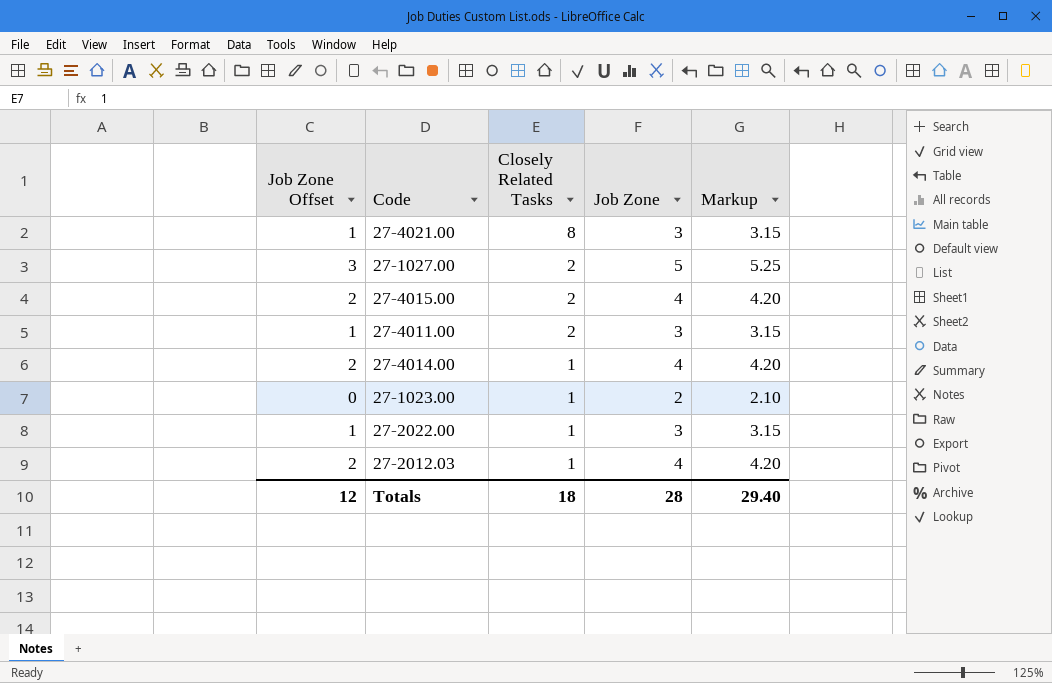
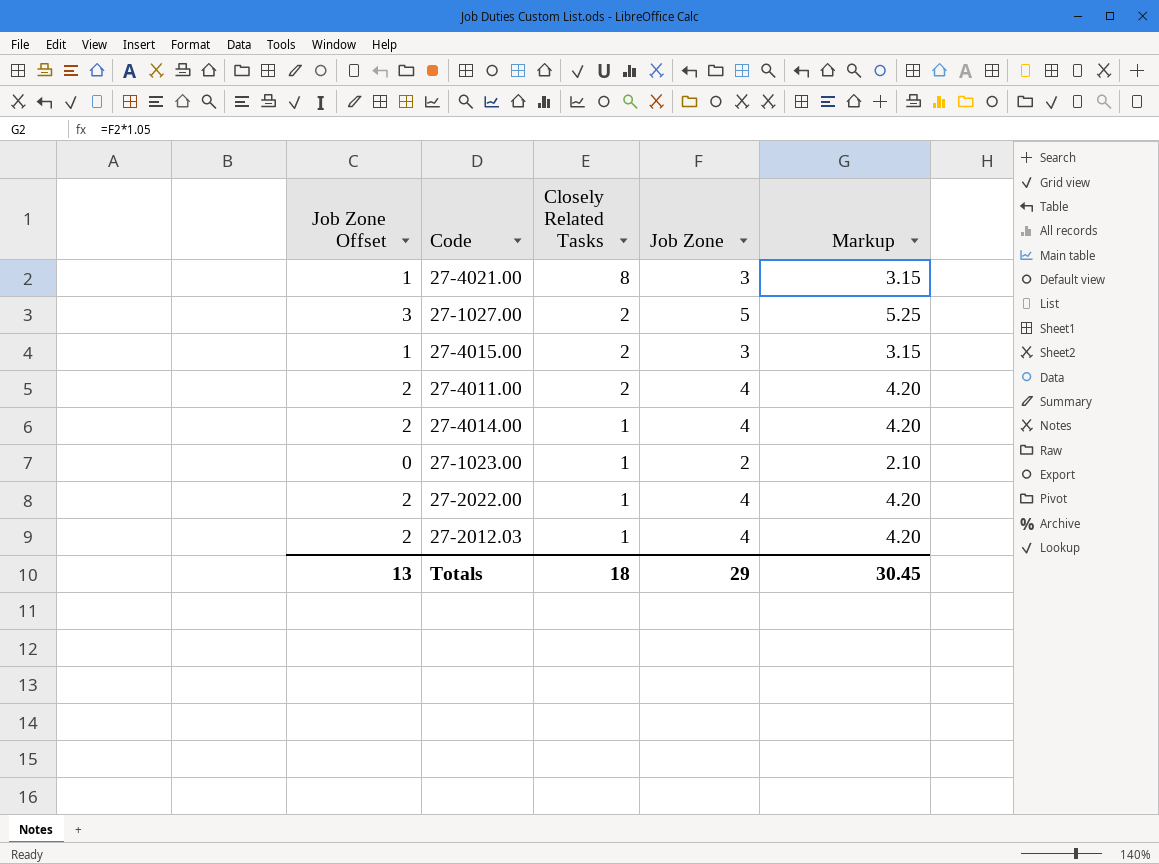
27-4015.00 | Job Zone Offset: 2 -> 1
27-4015.00 | Job Zone: 4 -> 3
27-4015.00 | Markup: 4.20 -> 3.15
27-4011.00 | Job Zone Offset: 1 -> 2
27-4011.00 | Job Zone: 3 -> 4
27-4011.00 | Markup: 3.15 -> 4.20
27-2022.00 | Job Zone Offset: 1 -> 2
27-2022.00 | Job Zone: 3 -> 4
27-2022.00 | Markup: 3.15 -> 4.20
Totals | Job Zone Offset: 12 -> 13
Totals | Job Zone: 28 -> 29
Totals | Markup: 29.40 -> 30.45

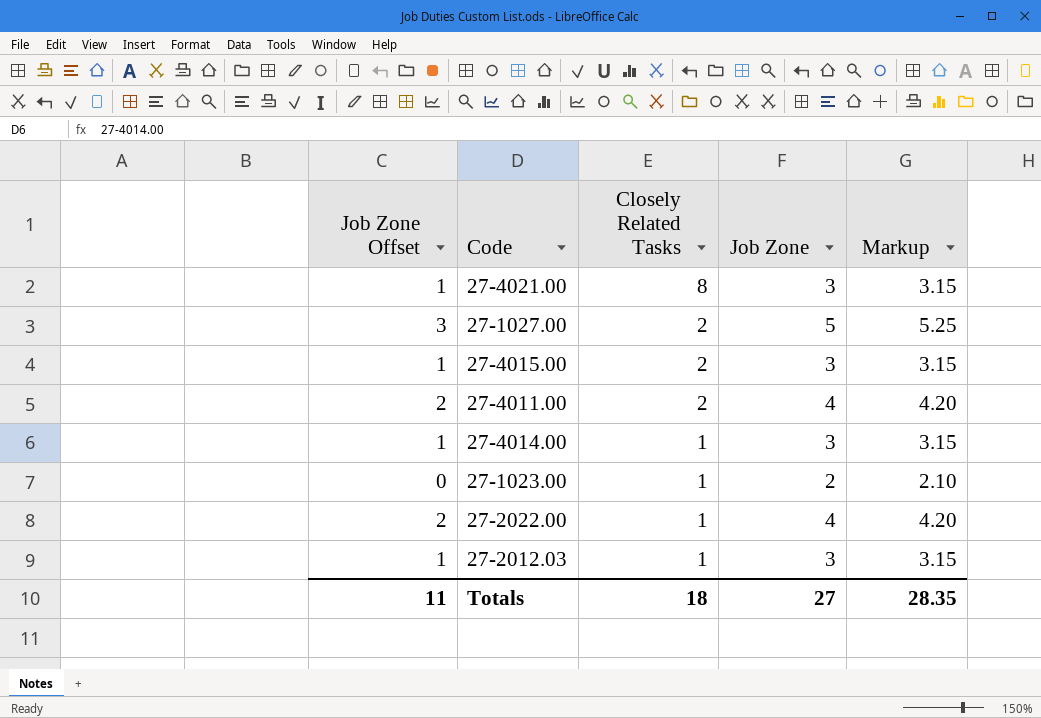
27-4014.00 | Job Zone Offset: 2 -> 1
27-4014.00 | Job Zone: 4 -> 3
27-4014.00 | Markup: 4.20 -> 3.15
27-2012.03 | Job Zone Offset: 2 -> 1
27-2012.03 | Job Zone: 4 -> 3
27-2012.03 | Markup: 4.20 -> 3.15
Totals | Job Zone Offset: 13 -> 11
Totals | Job Zone: 29 -> 27
Totals | Markup: 30.45 -> 28.35

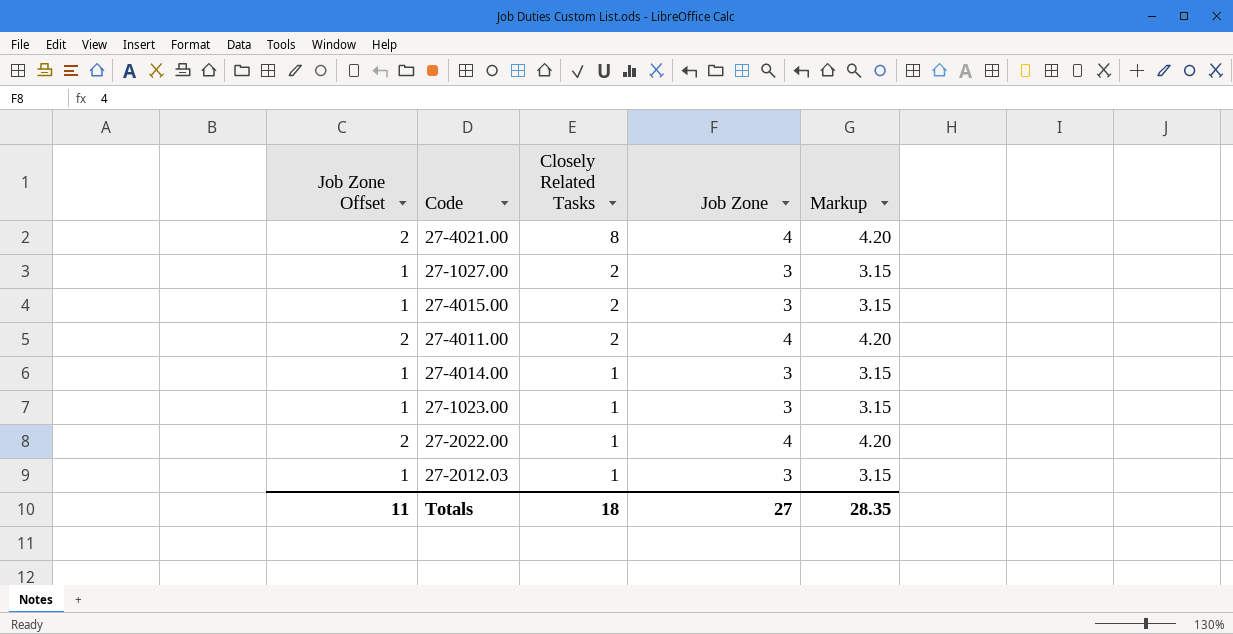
27-4021.00 | Job Zone Offset: 1 -> 2
27-4021.00 | Job Zone: 3 -> 4
27-4021.00 | Markup: 3.15 -> 4.20
27-1027.00 | Job Zone Offset: 3 -> 1
27-1027.00 | Job Zone: 5 -> 3
27-1027.00 | Markup: 5.25 -> 3.15
27-1023.00 | Job Zone Offset: 0 -> 1
27-1023.00 | Job Zone: 2 -> 3
27-1023.00 | Markup: 2.10 -> 3.15

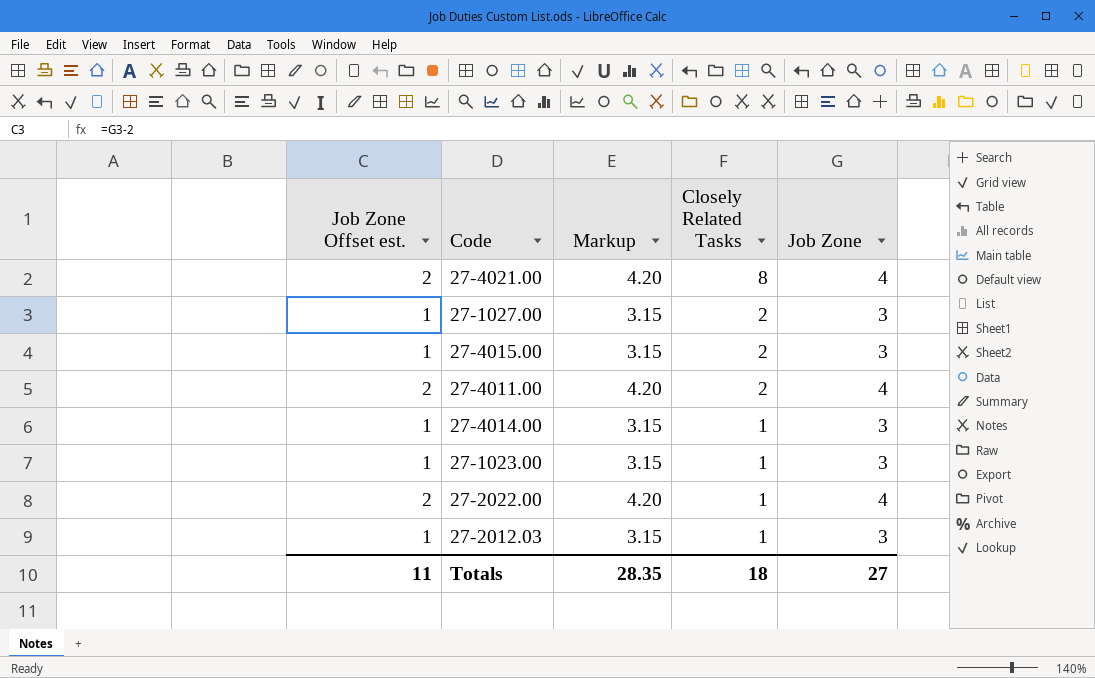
column name: Job Zone Offset -> Job Zone Offset est.
column Markup | position: 5 -> 3

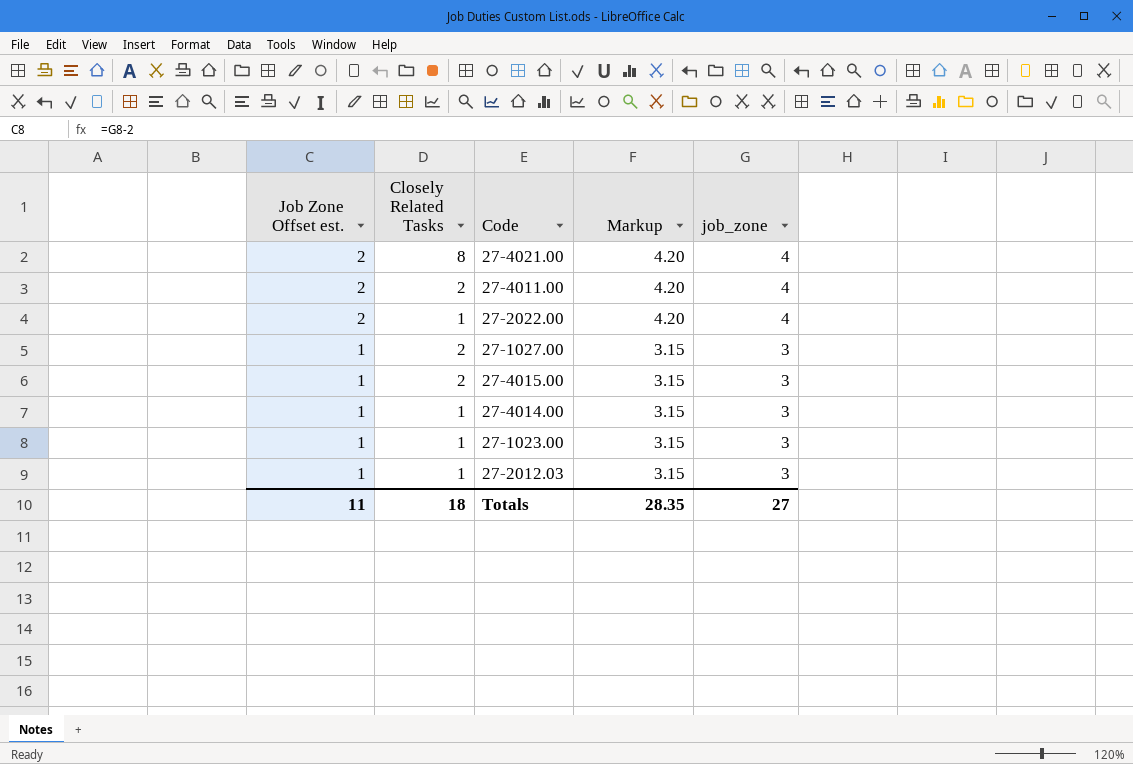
row order: Closely Related Tasks descending -> Job Zone Offset est. descending
column Closely Related Tasks | position: 4 -> 2
column name: Job Zone -> job_zone

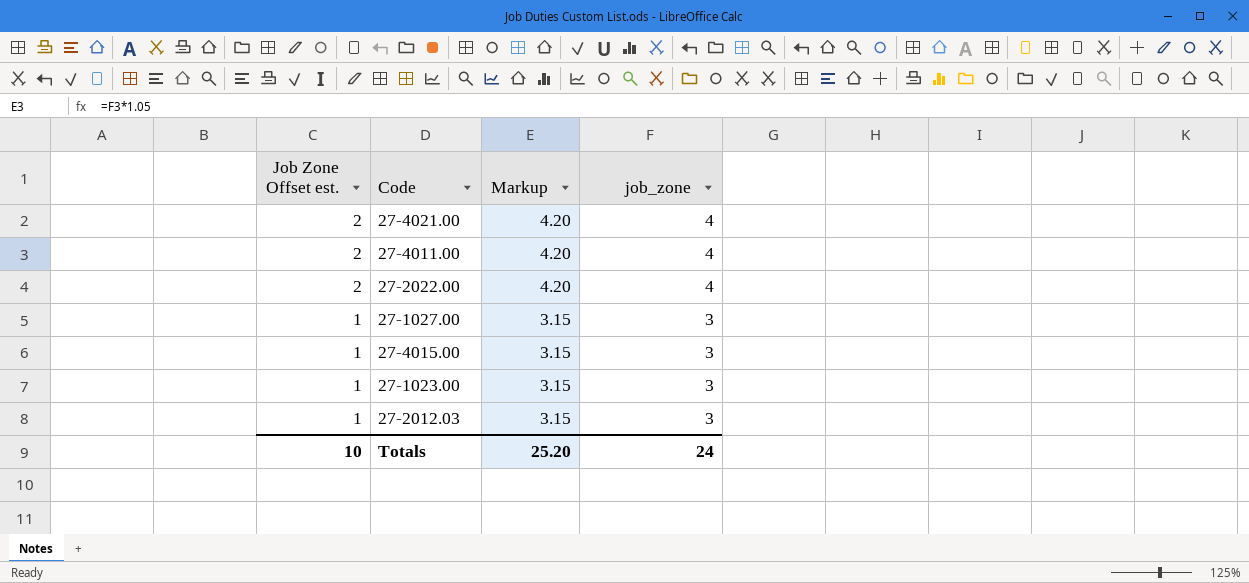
column Closely Related Tasks | position: 2 -> none
row 27-4014.00: 1 | 1 | 3.15 | 3 -> none
Totals | Job Zone Offset est.: 11 -> 10
Totals | Markup: 28.35 -> 25.20
Totals | job_zone: 27 -> 24

